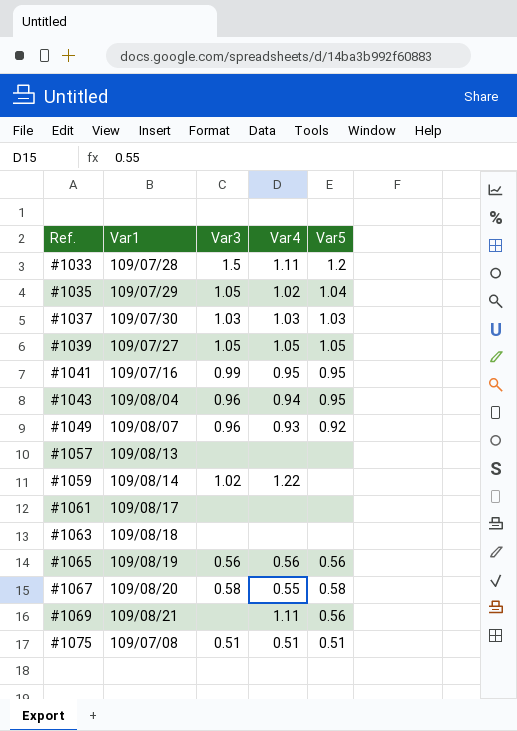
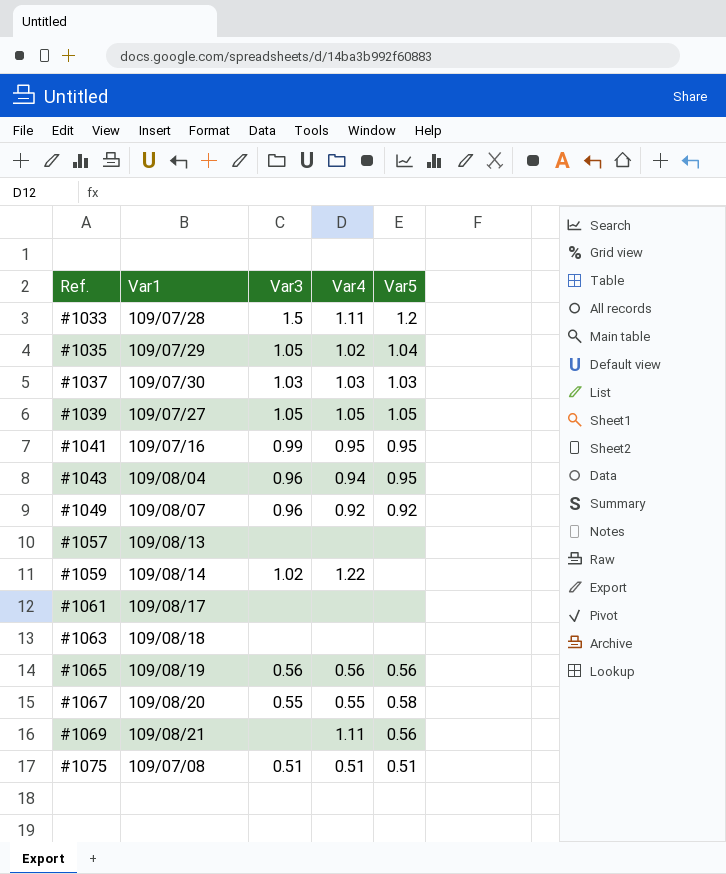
#1049 | Var4: 0.93 -> 0.92
#1067 | Var3: 0.58 -> 0.55

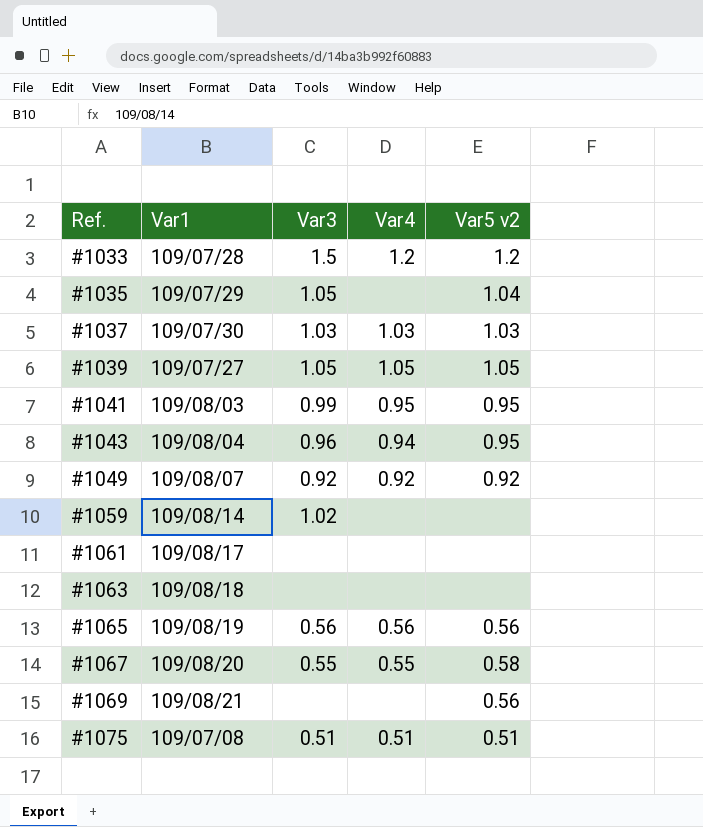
column name: Var5 -> Var5 v2
row #1057: 109/08/13 | none | none | none -> none
#1033 | Var4: 1.11 -> 1.2
#1035 | Var4: 1.02 -> none
#1041 | Var1: 109/07/16 -> 109/08/03
#1049 | Var3: 0.96 -> 0.92
#1059 | Var4: 1.22 -> none
#1069 | Var4: 1.11 -> none

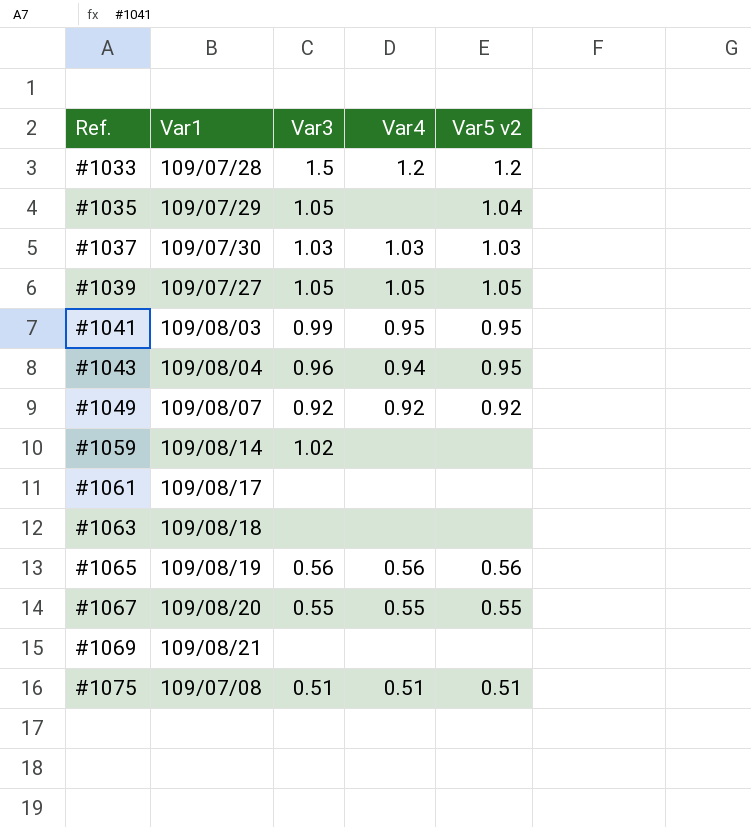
#1067 | Var5 v2: 0.58 -> 0.55
#1069 | Var5 v2: 0.56 -> none

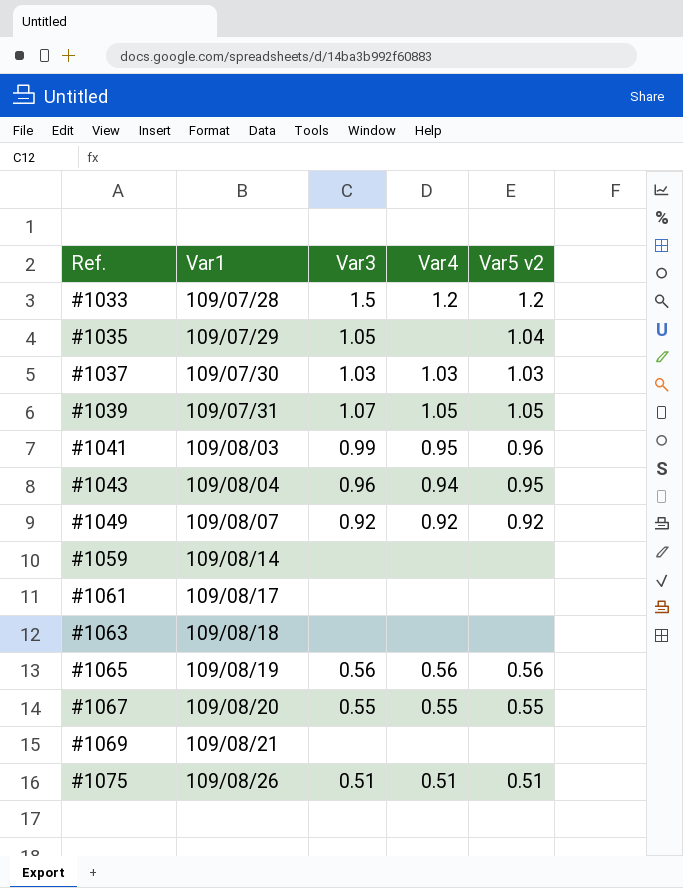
#1039 | Var1: 109/07/27 -> 109/07/31
#1039 | Var3: 1.05 -> 1.07
#1041 | Var5 v2: 0.95 -> 0.96
#1059 | Var3: 1.02 -> none
#1075 | Var1: 109/07/08 -> 109/08/26

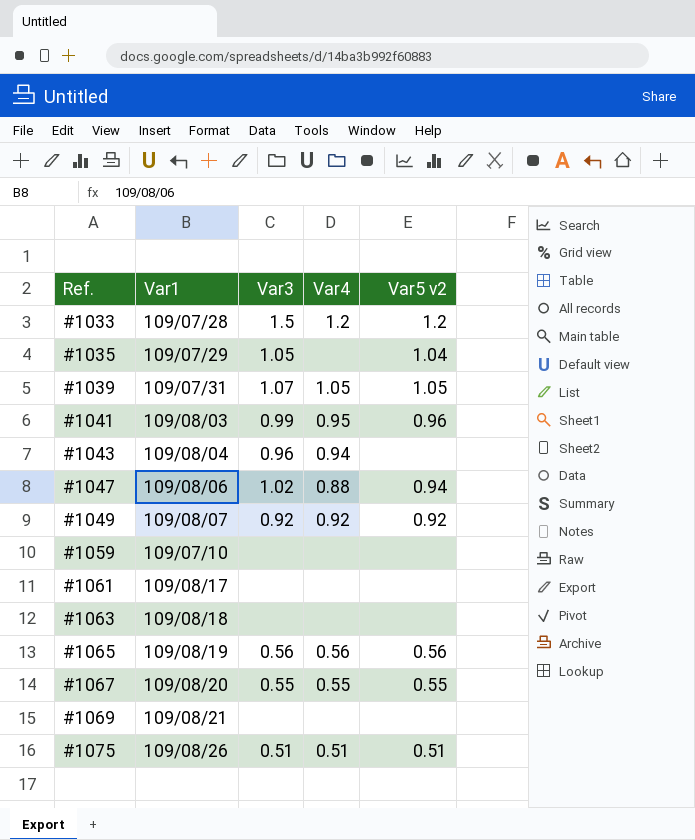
row #1037: 109/07/30 | 1.03 | 1.03 | 1.03 -> none
#1043 | Var5 v2: 0.95 -> none
row #1047: none -> 109/08/06 | 1.02 | 0.88 | 0.94
#1059 | Var1: 109/08/14 -> 109/07/10

